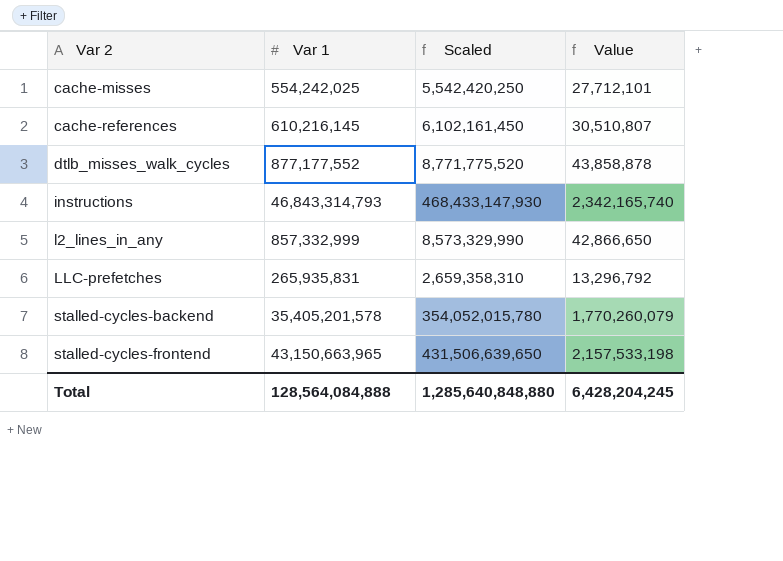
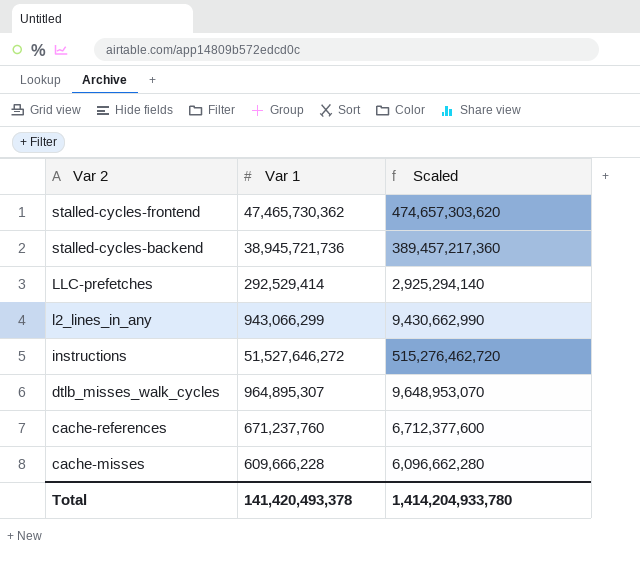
row order: Var 2 ascending -> Var 2 descending
column Value | formula: [Var 1] * 0.05 -> none
stalled-cycles-frontend | Var 1: 43,150,663,965 -> 47,465,730,362
stalled-cycles-frontend | Scaled: 431,506,639,650 -> 474,657,303,620
stalled-cycles-backend | Var 1: 35,405,201,578 -> 38,945,721,736
stalled-cycles-backend | Scaled: 354,052,015,780 -> 389,457,217,360
LLC-prefetches | Var 1: 265,935,831 -> 292,529,414
LLC-prefetches | Scaled: 2,659,358,310 -> 2,925,294,140
l2_lines_in_any | Var 1: 857,332,999 -> 943,066,299
l2_lines_in_any | Scaled: 8,573,329,990 -> 9,430,662,990
instructions | Var 1: 46,843,314,793 -> 51,527,646,272
instructions | Scaled: 468,433,147,930 -> 515,276,462,720
dtlb_misses_walk_cycles | Var 1: 877,177,552 -> 964,895,307
dtlb_misses_walk_cycles | Scaled: 8,771,775,520 -> 9,648,953,070
cache-references | Var 1: 610,216,145 -> 671,237,760
cache-references | Scaled: 6,102,161,450 -> 6,712,377,600
cache-misses | Var 1: 554,242,025 -> 609,666,228
cache-misses | Scaled: 5,542,420,250 -> 6,096,662,280
Total | Var 1: 128,564,084,888 -> 141,420,493,378
Total | Scaled: 1,285,640,848,880 -> 1,414,204,933,780

